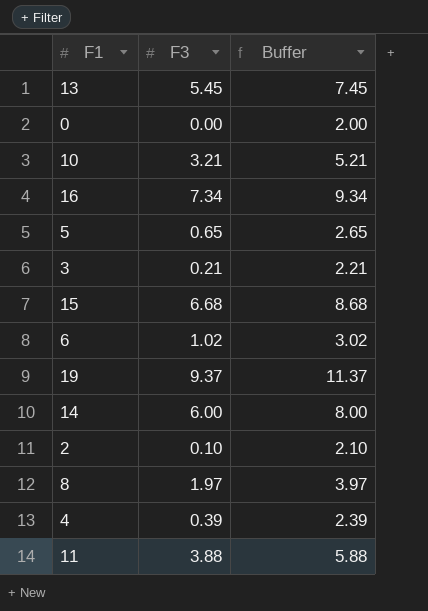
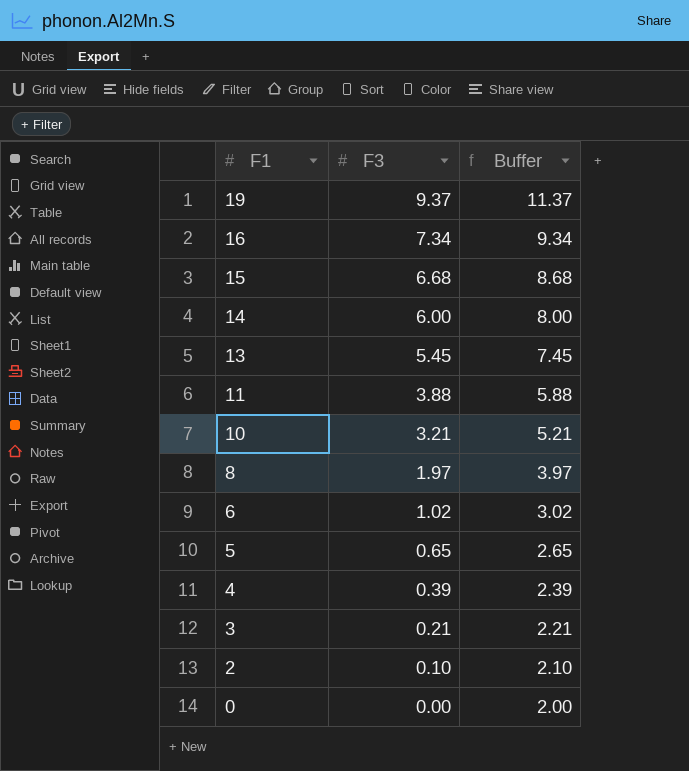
row order: none -> F1 descending

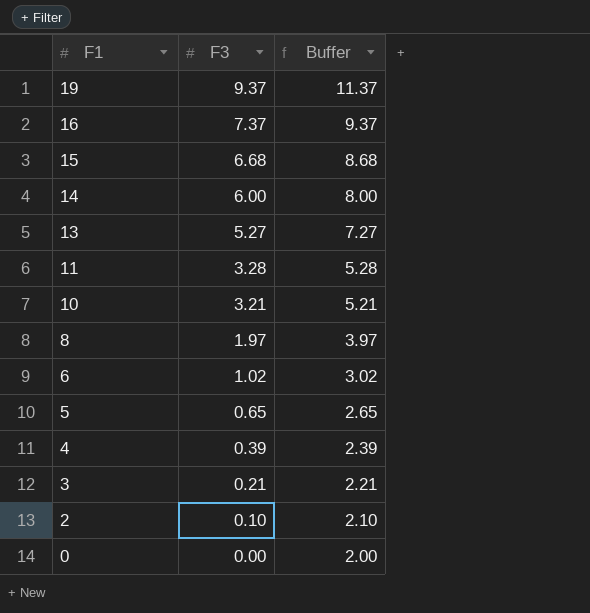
16 | F3: 7.34 -> 7.37
16 | Buffer: 9.34 -> 9.37
13 | F3: 5.45 -> 5.27
13 | Buffer: 7.45 -> 7.27
11 | F3: 3.88 -> 3.28
11 | Buffer: 5.88 -> 5.28

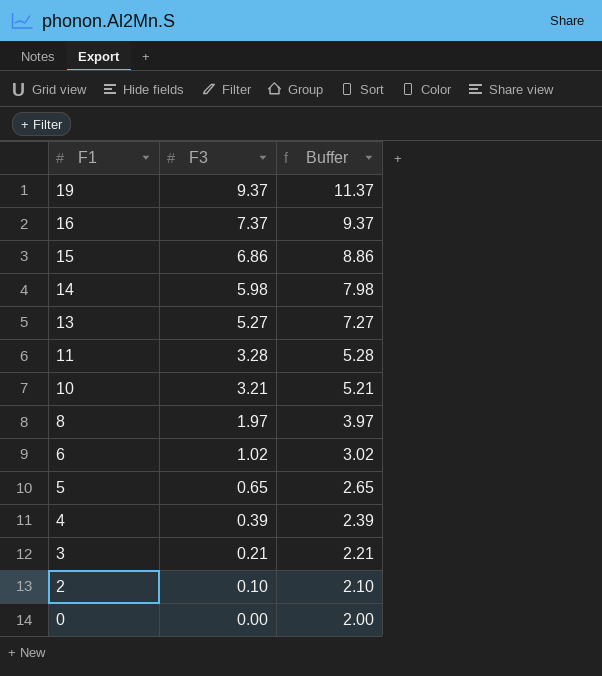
15 | F3: 6.68 -> 6.86
15 | Buffer: 8.68 -> 8.86
14 | F3: 6.00 -> 5.98
14 | Buffer: 8.00 -> 7.98

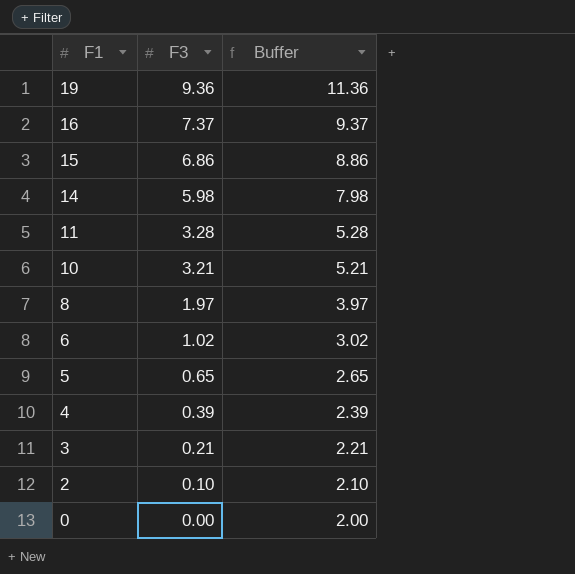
row 13: 5.27 | 7.27 -> none
19 | F3: 9.37 -> 9.36
19 | Buffer: 11.37 -> 11.36

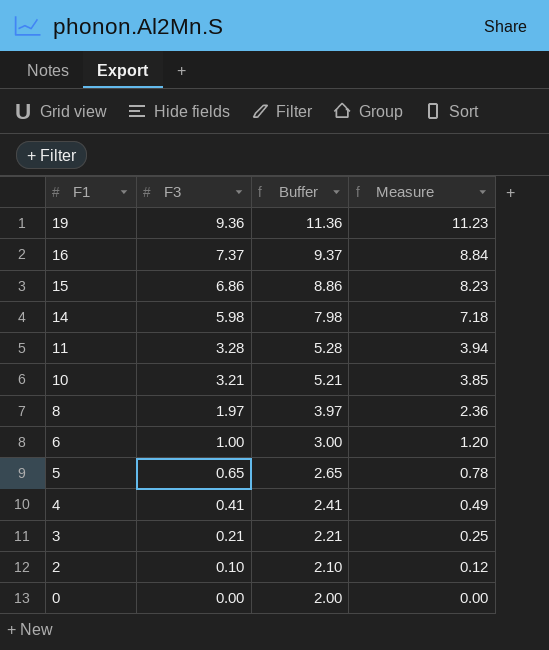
column Measure | formula: none -> [F3] * 1.2
6 | F3: 1.02 -> 1.00
6 | Buffer: 3.02 -> 3.00
4 | F3: 0.39 -> 0.41
4 | Buffer: 2.39 -> 2.41

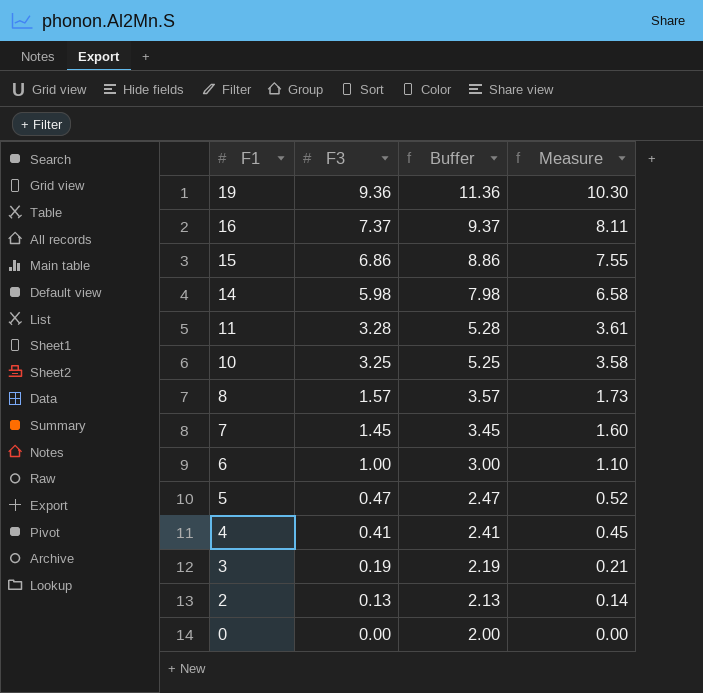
column Measure | formula: [F3] * 1.2 -> [F3] * 1.1
10 | F3: 3.21 -> 3.25
10 | Buffer: 5.21 -> 5.25
8 | F3: 1.97 -> 1.57
8 | Buffer: 3.97 -> 3.57
row 7: none -> 1.45 | 3.45 | 1.60
5 | F3: 0.65 -> 0.47
5 | Buffer: 2.65 -> 2.47
3 | F3: 0.21 -> 0.19
3 | Buffer: 2.21 -> 2.19
2 | F3: 0.10 -> 0.13
2 | Buffer: 2.10 -> 2.13

